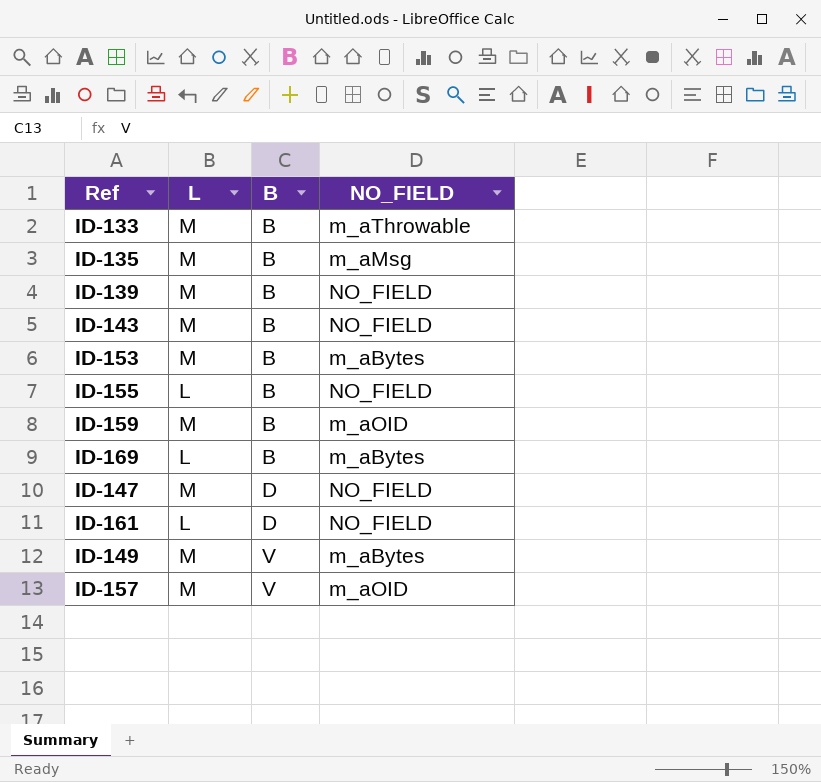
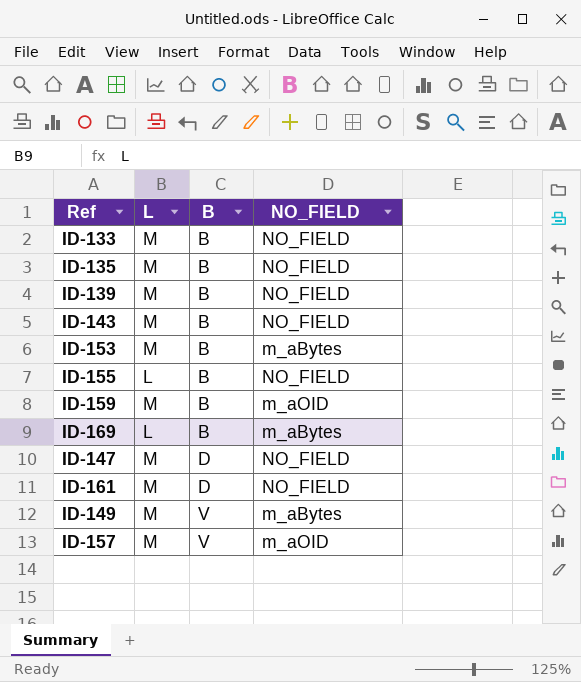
ID-133 | NO_FIELD: m_aThrowable -> NO_FIELD
ID-135 | NO_FIELD: m_aMsg -> NO_FIELD
ID-161 | L: L -> M

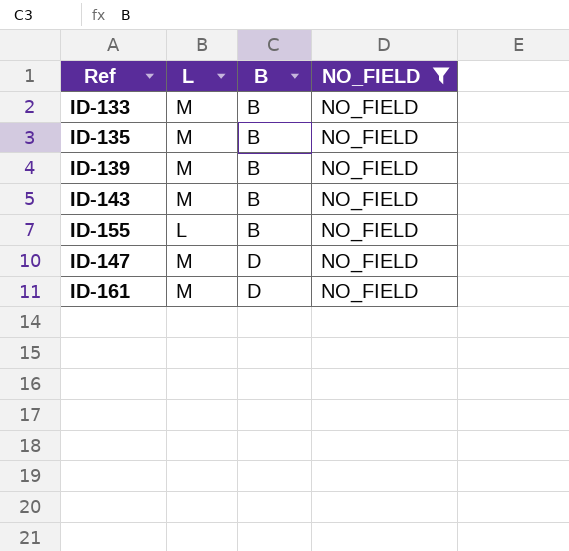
filter: none -> NO_FIELD = NO_FIELD

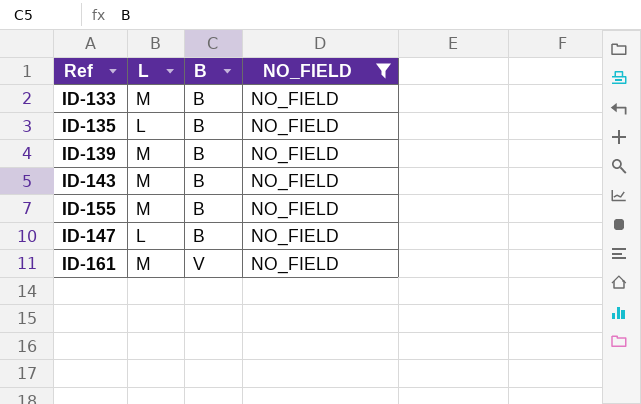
ID-135 | L: M -> L
ID-155 | L: L -> M
ID-147 | L: M -> L
ID-147 | B: D -> B
ID-161 | B: D -> V

